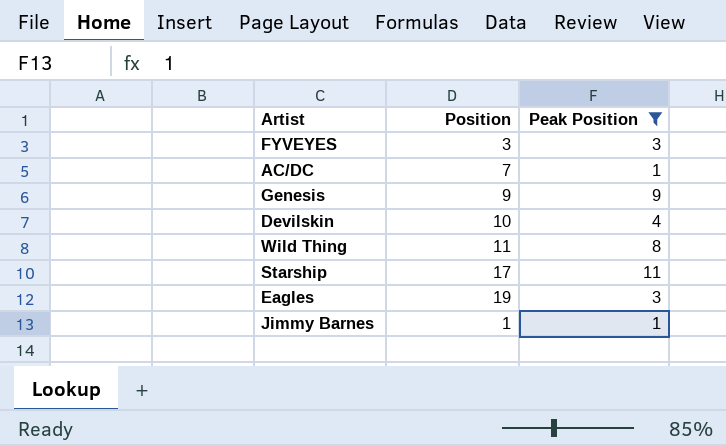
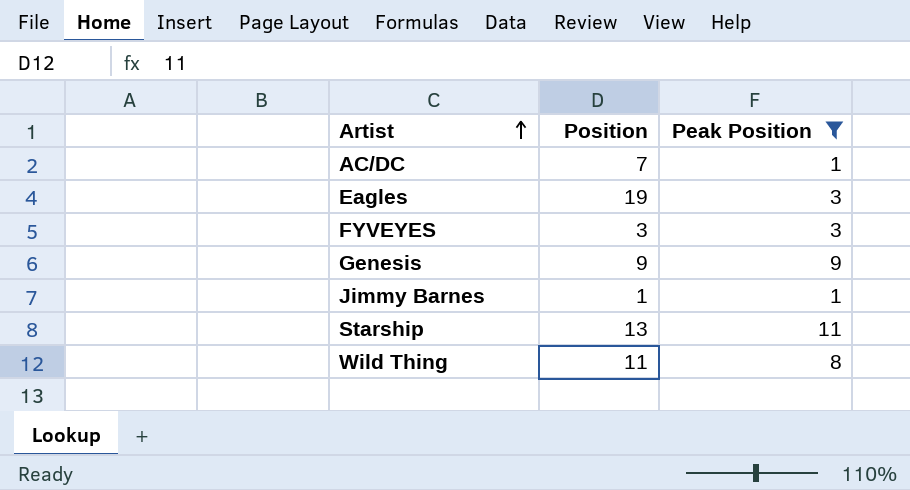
row order: none -> Artist ascending
row Devilskin: 10 | 4 -> none
Starship | Position: 17 -> 13

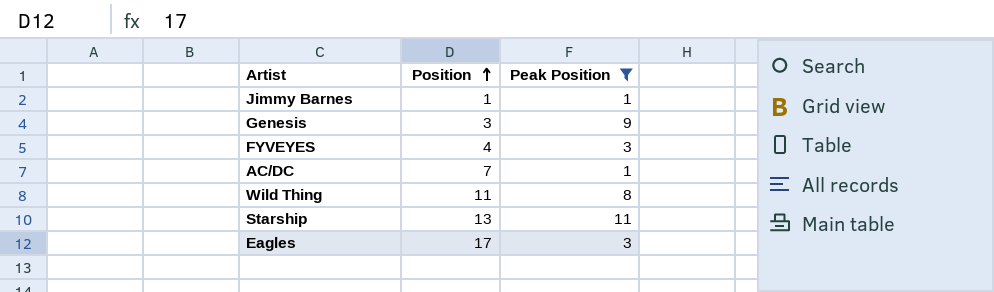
row order: Artist ascending -> Position ascending
Genesis | Position: 9 -> 3
FYVEYES | Position: 3 -> 4
Eagles | Position: 19 -> 17

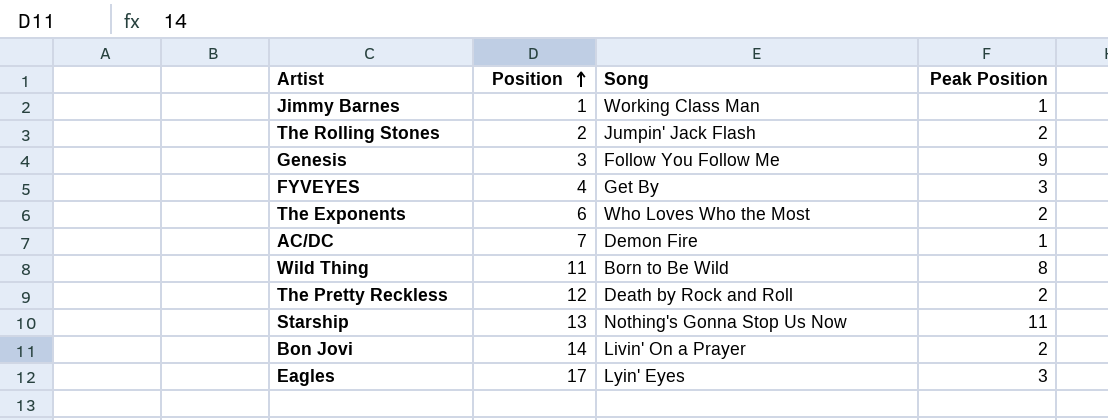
filter: Peak Position != 2 -> none
column Song | position: none -> 3

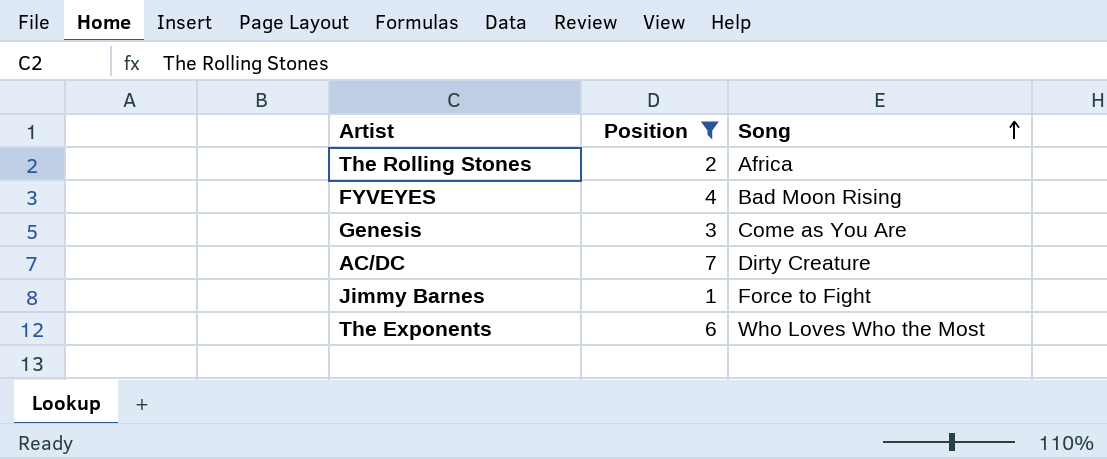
filter: none -> Position <= 7
row order: Position ascending -> Song ascending
column Peak Position | position: 4 -> none
The Rolling Stones | Song: Jumpin' Jack Flash -> Africa
FYVEYES | Song: Get By -> Bad Moon Rising
Genesis | Song: Follow You Follow Me -> Come as You Are
AC/DC | Song: Demon Fire -> Dirty Creature
Jimmy Barnes | Song: Working Class Man -> Force to Fight

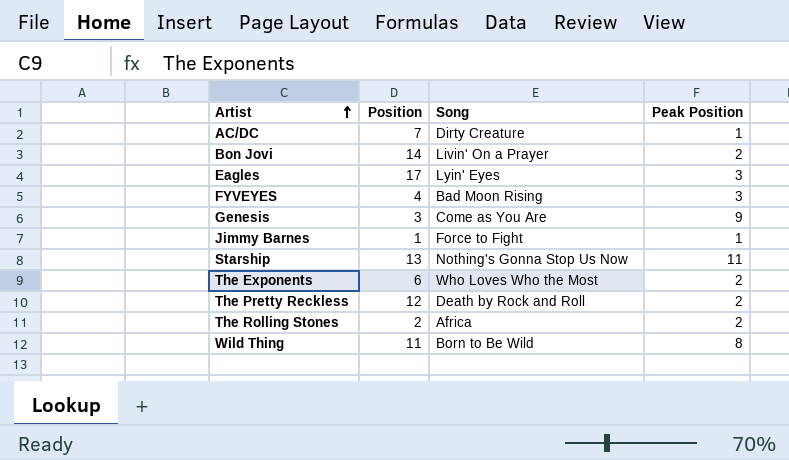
filter: Position <= 7 -> none
row order: Song ascending -> Artist ascending
column Peak Position | position: none -> 4

